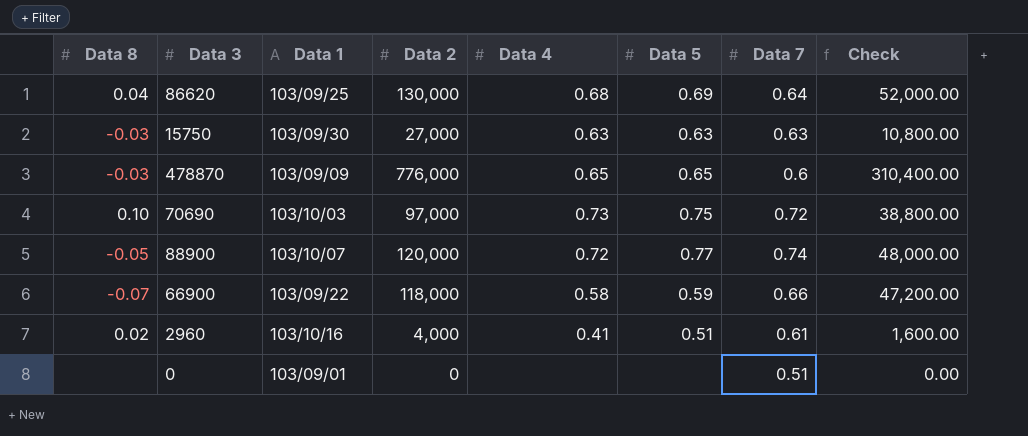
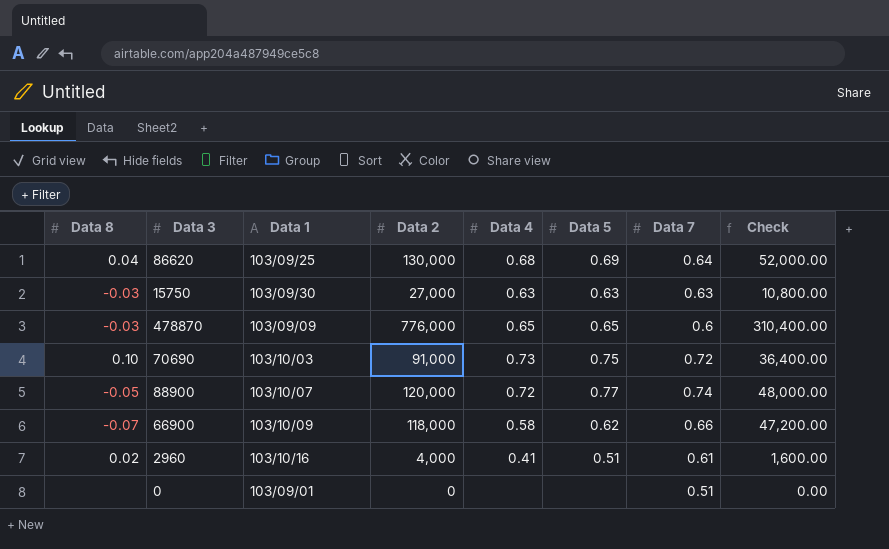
70690 | Data 2: 97,000 -> 91,000
70690 | Check: 38,800.00 -> 36,400.00
66900 | Data 1: 103/09/22 -> 103/10/09
66900 | Data 5: 0.59 -> 0.62

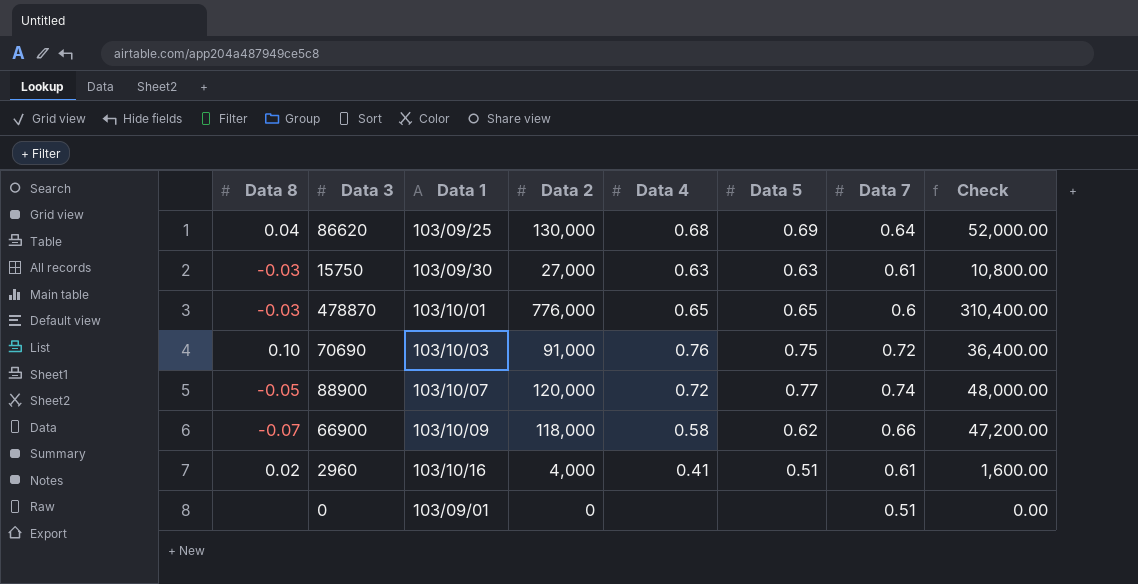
15750 | Data 7: 0.63 -> 0.61
478870 | Data 1: 103/09/09 -> 103/10/01
70690 | Data 4: 0.73 -> 0.76

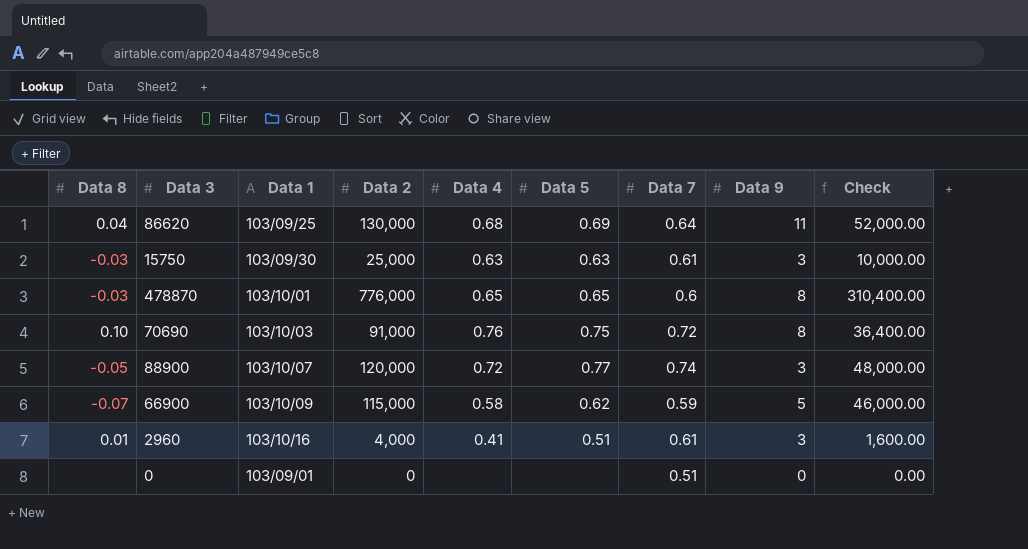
column Data 9 | position: none -> 8
15750 | Data 2: 27,000 -> 25,000
15750 | Check: 10,800.00 -> 10,000.00
66900 | Data 2: 118,000 -> 115,000
66900 | Data 7: 0.66 -> 0.59
66900 | Check: 47,200.00 -> 46,000.00
2960 | Data 8: 0.02 -> 0.01

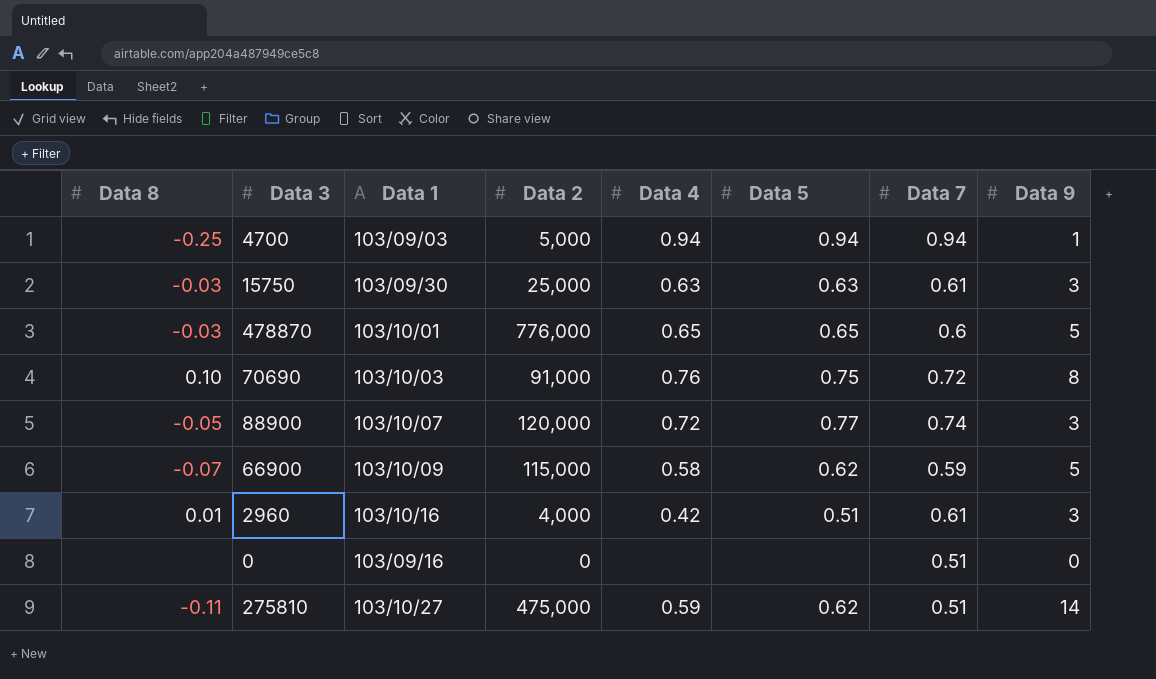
column Check | formula: [Data 2] * 0.4 -> none
row 86620: 0.04 | 103/09/25 | 130,000 | 0.68 | 0.69 | 0.64 | 11 | 52,000.00 -> none
row 4700: none -> -0.25 | 103/09/03 | 5,000 | 0.94 | 0.94 | 0.94 | 1
478870 | Data 9: 8 -> 5
2960 | Data 4: 0.41 -> 0.42
0 | Data 1: 103/09/01 -> 103/09/16
row 275810: none -> -0.11 | 103/10/27 | 475,000 | 0.59 | 0.62 | 0.51 | 14

